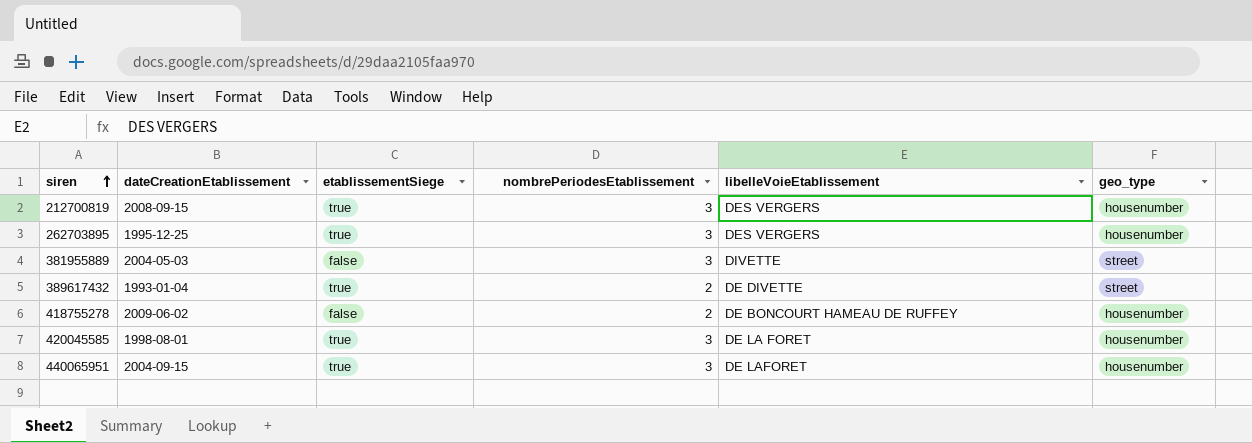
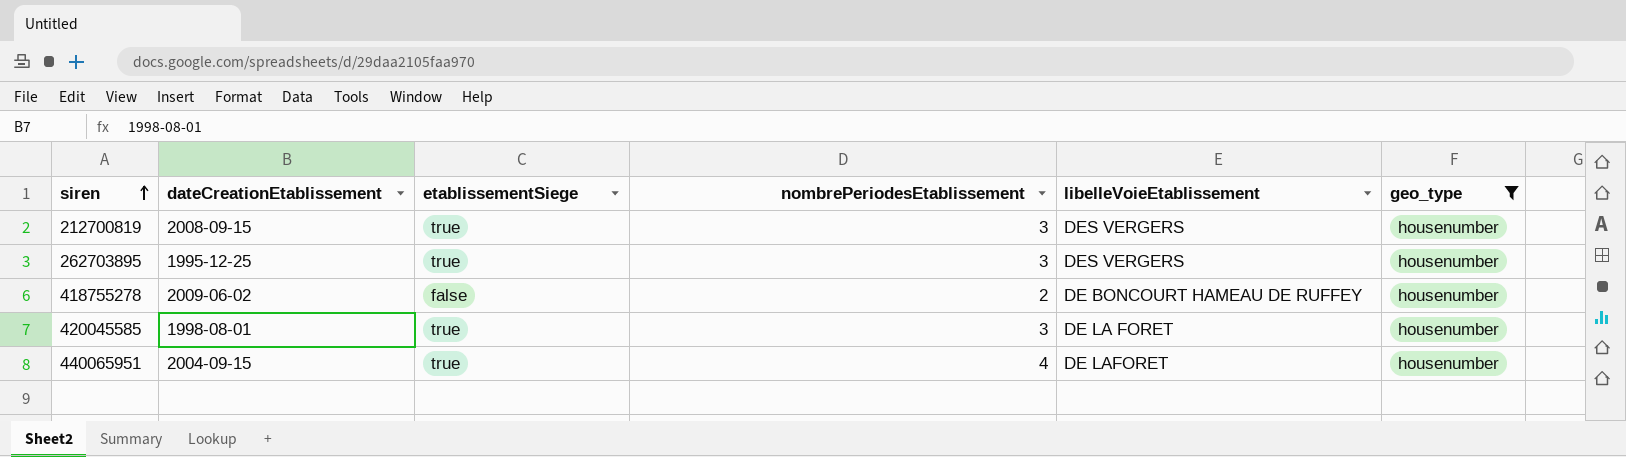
filter: none -> geo_type = housenumber
440065951 | nombrePeriodesEtablissement: 3 -> 4

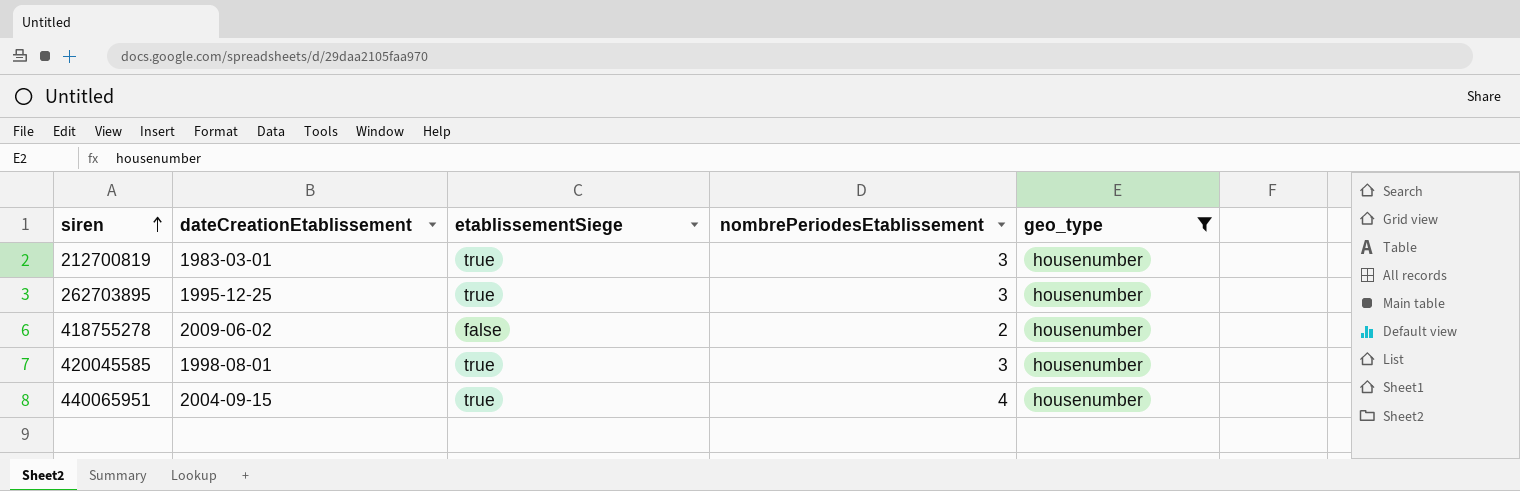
column libelleVoieEtablissement | position: 5 -> none
212700819 | dateCreationEtablissement: 2008-09-15 -> 1983-03-01

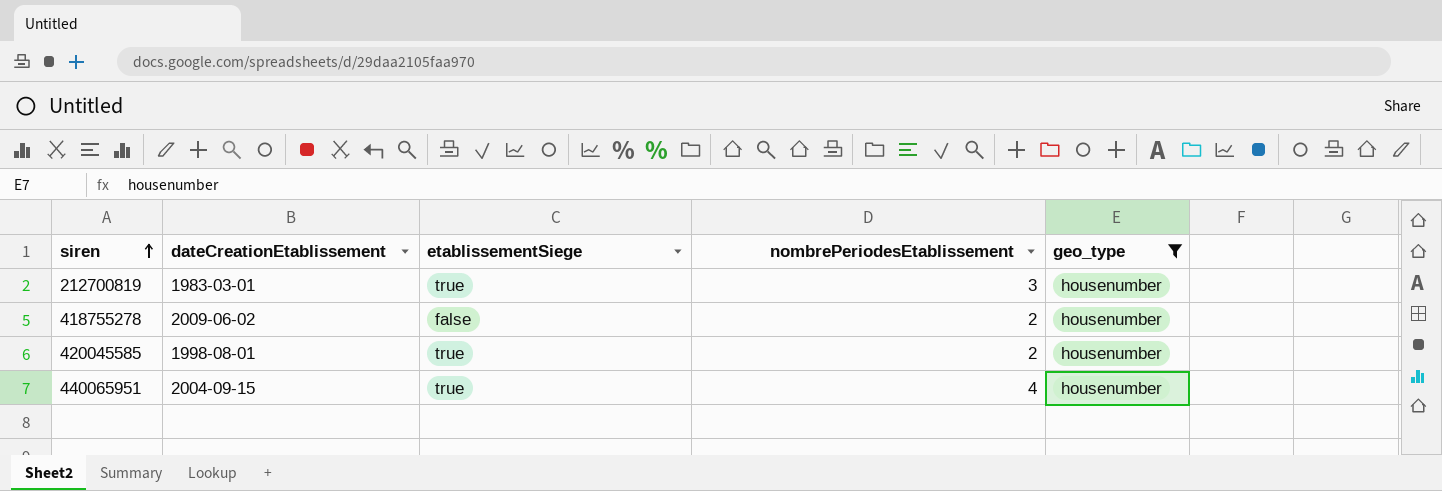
row 262703895: 1995-12-25 | true | 3 | housenumber -> none
420045585 | nombrePeriodesEtablissement: 3 -> 2

